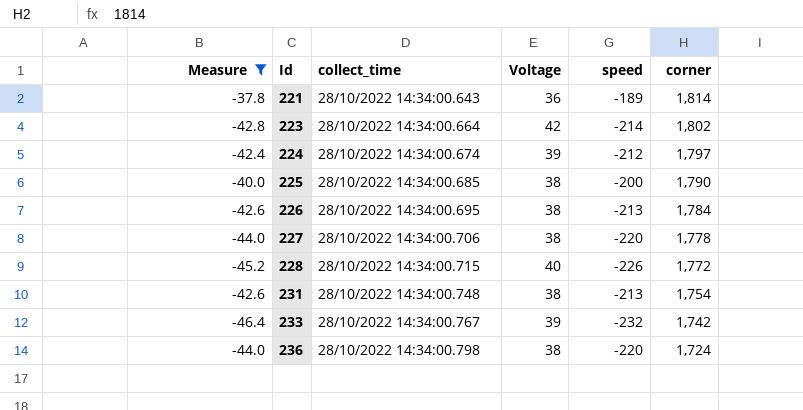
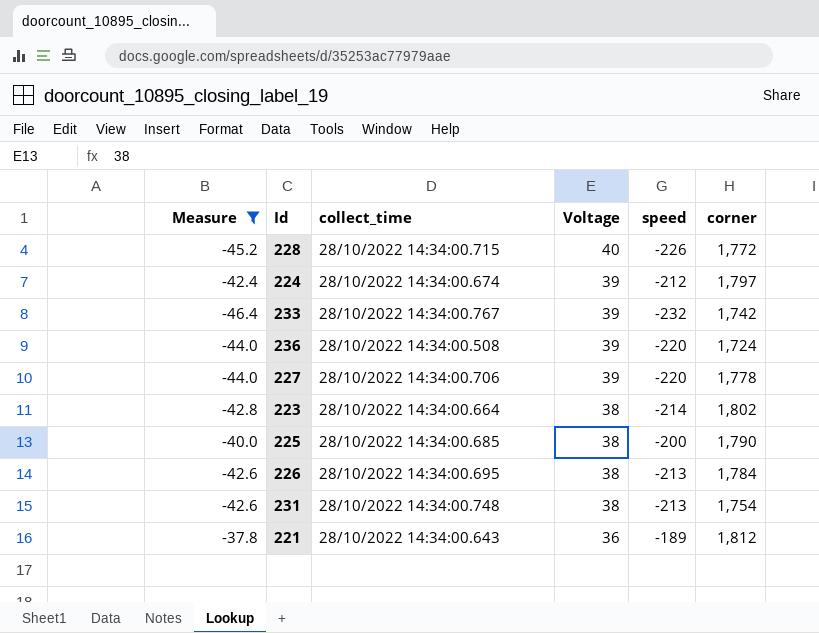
row order: Id ascending -> Voltage descending
236 | collect_time: 28/10/2022 14:34:00.798 -> 28/10/2022 14:34:00.508
236 | Voltage: 38 -> 39
227 | Voltage: 38 -> 39
223 | Voltage: 42 -> 38
221 | corner: 1,814 -> 1,812

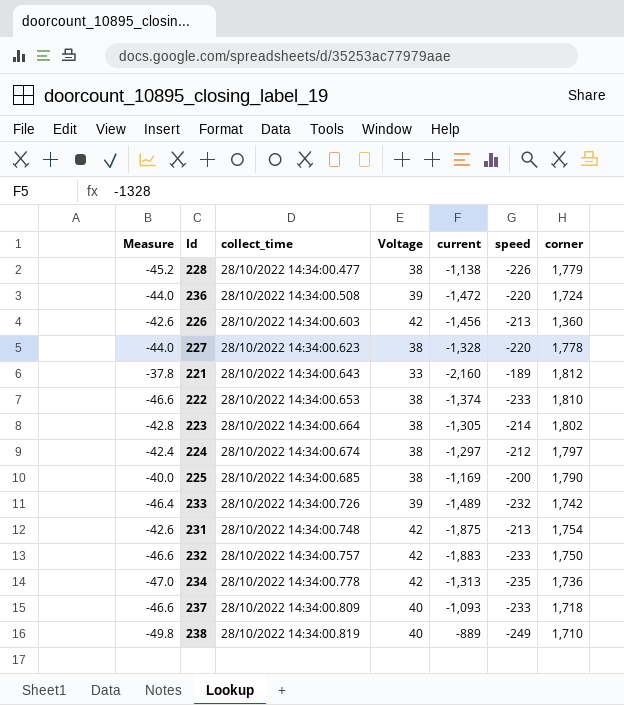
filter: Measure >= -46.4 -> none
row order: Voltage descending -> collect_time ascending
column current | position: none -> 5
228 | collect_time: 28/10/2022 14:34:00.715 -> 28/10/2022 14:34:00.477
228 | Voltage: 40 -> 38
228 | corner: 1,772 -> 1,779
226 | collect_time: 28/10/2022 14:34:00.695 -> 28/10/2022 14:34:00.603
226 | Voltage: 38 -> 42
226 | corner: 1,784 -> 1,360
227 | collect_time: 28/10/2022 14:34:00.706 -> 28/10/2022 14:34:00.623
227 | Voltage: 39 -> 38
221 | Voltage: 36 -> 33
224 | Voltage: 39 -> 38
233 | collect_time: 28/10/2022 14:34:00.767 -> 28/10/2022 14:34:00.726
231 | Voltage: 38 -> 42

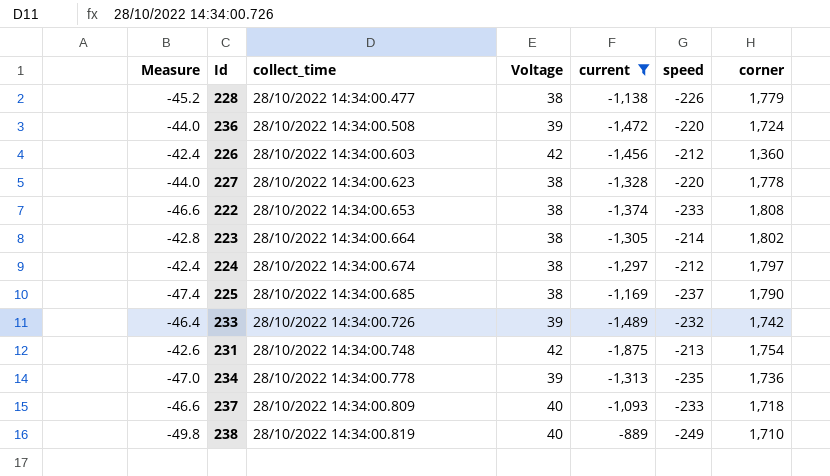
filter: none -> current >= -1,875
226 | Measure: -42.6 -> -42.4
226 | speed: -213 -> -212
222 | corner: 1,810 -> 1,808
225 | Measure: -40.0 -> -47.4
225 | speed: -200 -> -237
234 | Voltage: 42 -> 39

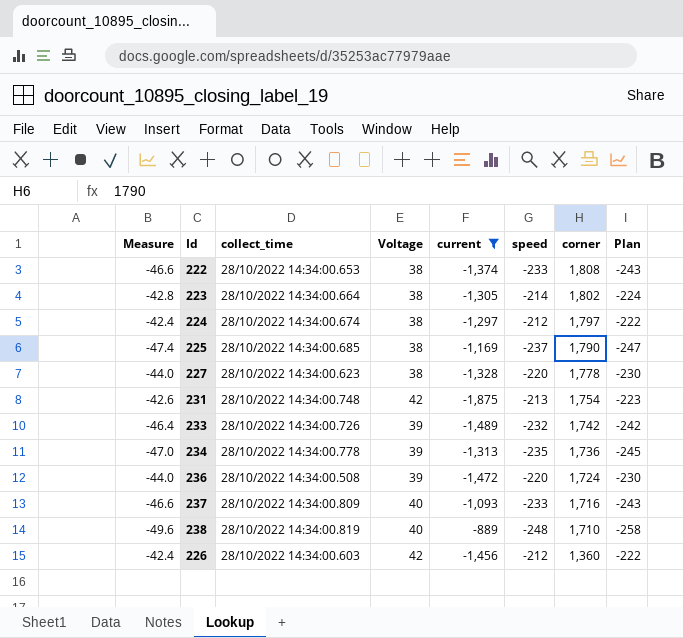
row order: collect_time ascending -> corner descending
column Plan | formula: none -> [speed] - 10
row 228: -45.2 | 28/10/2022 14:34:00.477 | 38 | -1,138 | -226 | 1,779 -> none
237 | corner: 1,718 -> 1,716
238 | Measure: -49.8 -> -49.6
238 | speed: -249 -> -248

